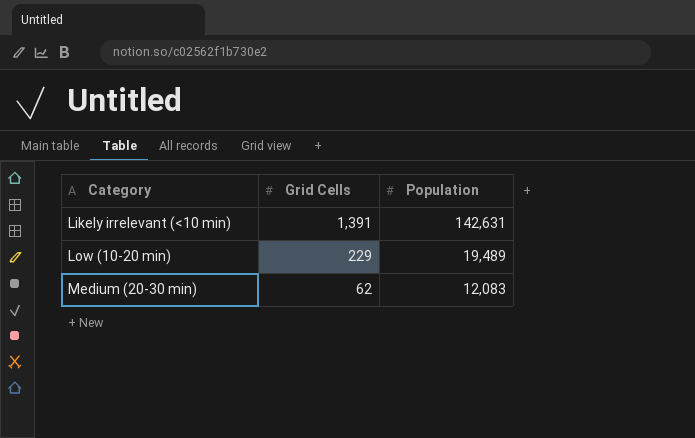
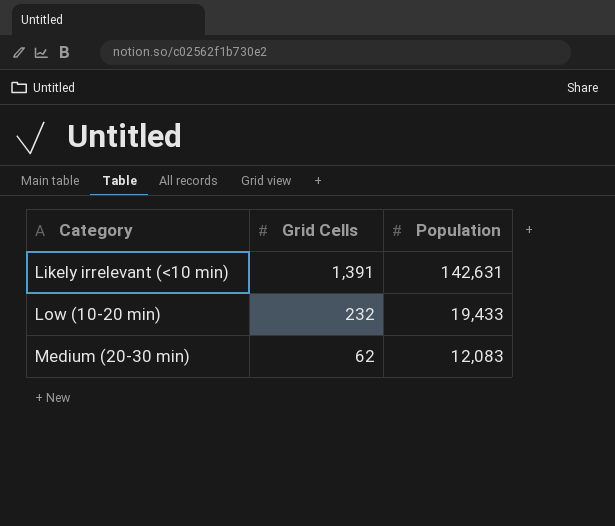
Low (10-20 min) | Grid Cells: 229 -> 232
Low (10-20 min) | Population: 19,489 -> 19,433

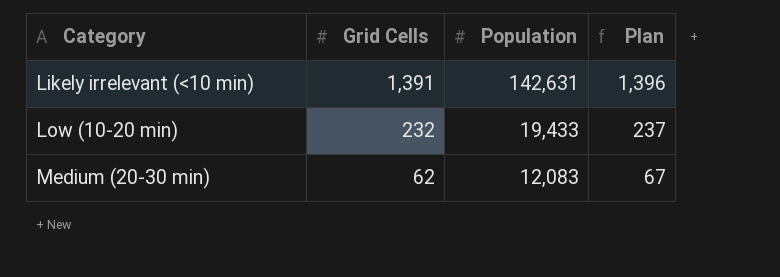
column Plan | formula: none -> [Grid Cells] + 5

